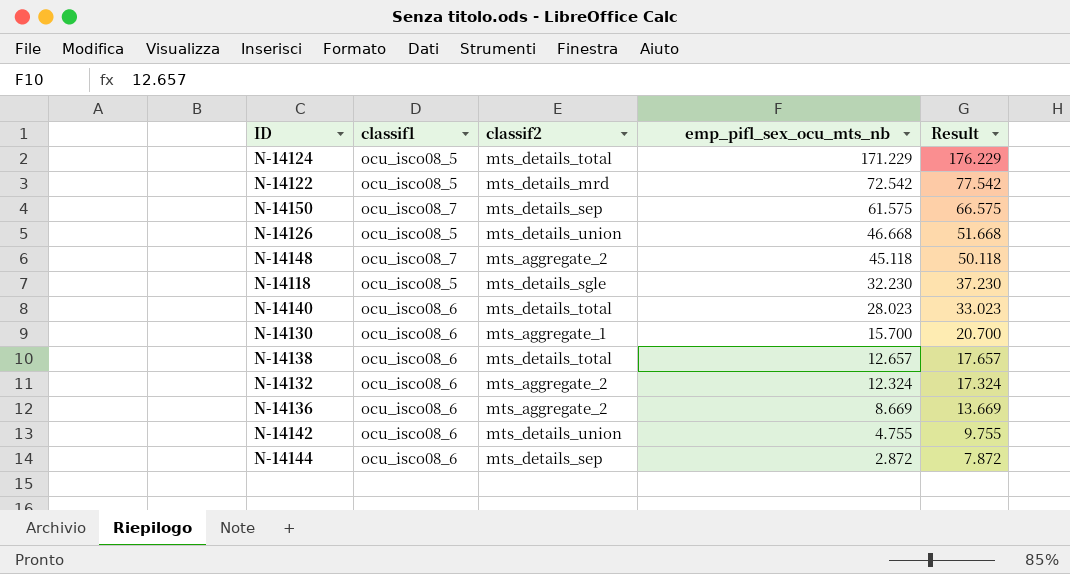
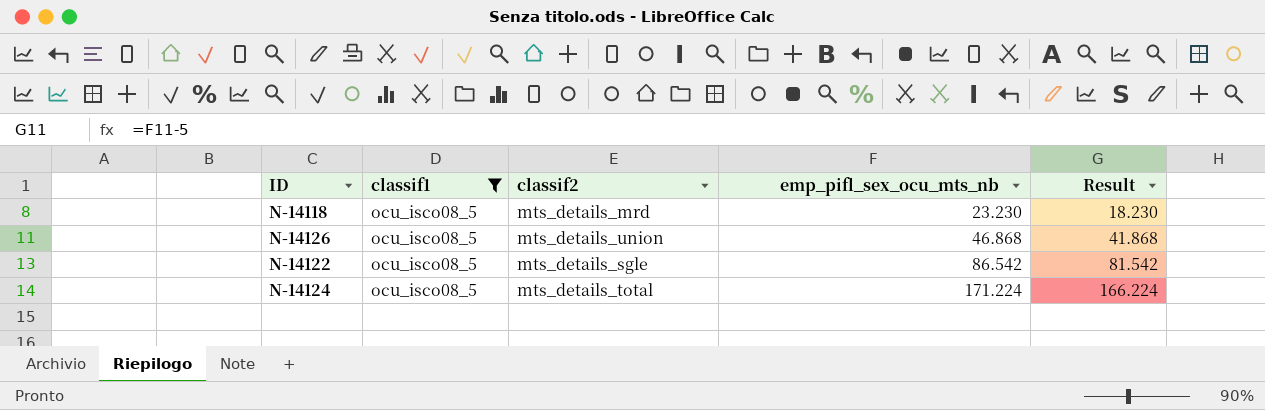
filter: none -> classif1 = ocu_isco08_5
row order: emp_pifl_sex_ocu_mts_nb descending -> emp_pifl_sex_ocu_mts_nb ascending
column Result | formula: [emp_pifl_sex_ocu_mts_nb] + 5 -> [emp_pifl_sex_ocu_mts_nb] - 5
N-14118 | classif2: mts_details_sgle -> mts_details_mrd
N-14118 | emp_pifl_sex_ocu_mts_nb: 32.230 -> 23.230
N-14126 | emp_pifl_sex_ocu_mts_nb: 46.668 -> 46.868
N-14122 | classif2: mts_details_mrd -> mts_details_sgle
N-14122 | emp_pifl_sex_ocu_mts_nb: 72.542 -> 86.542
N-14124 | emp_pifl_sex_ocu_mts_nb: 171.229 -> 171.224

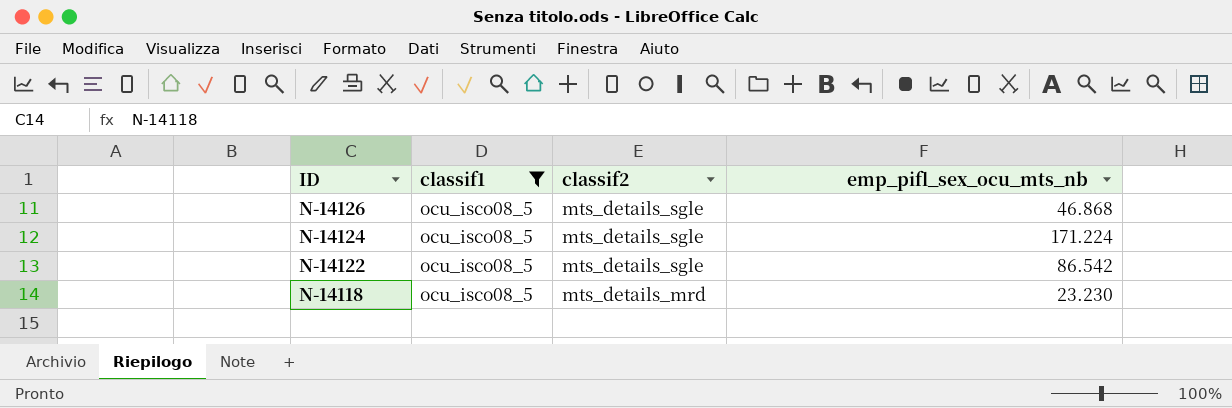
row order: emp_pifl_sex_ocu_mts_nb ascending -> ID descending
column Result | formula: [emp_pifl_sex_ocu_mts_nb] - 5 -> none
N-14126 | classif2: mts_details_union -> mts_details_sgle
N-14124 | classif2: mts_details_total -> mts_details_sgle

